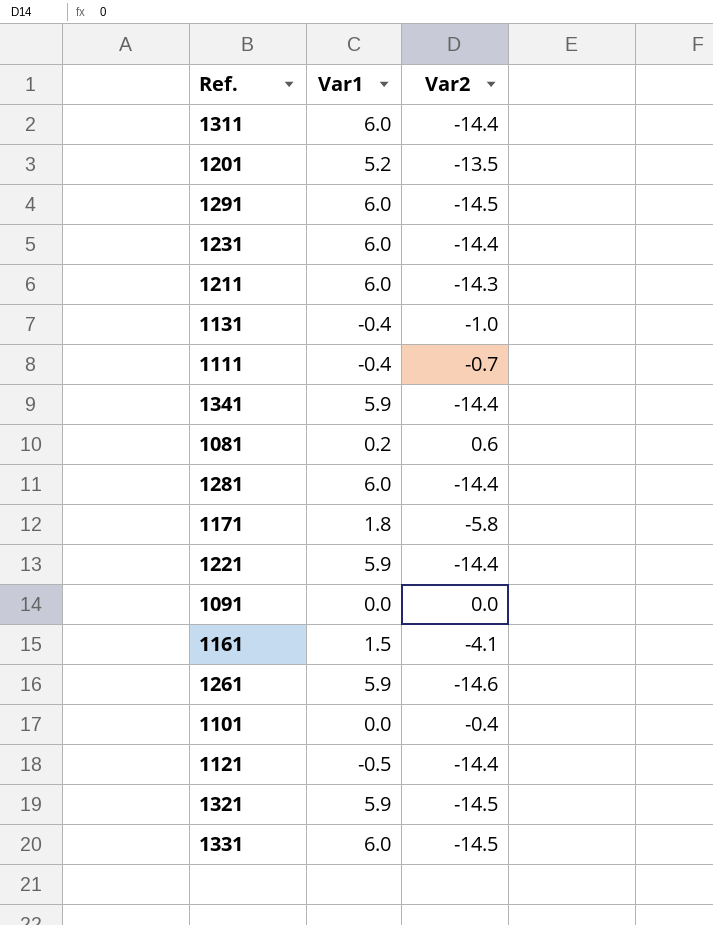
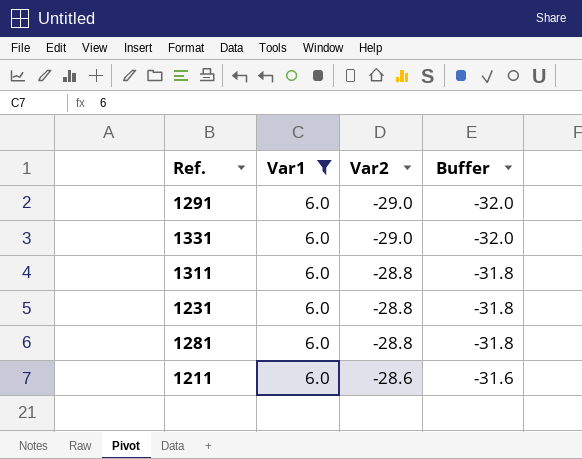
filter: none -> Var1 = 6.0
row order: none -> Var2 ascending
column Buffer | formula: none -> [Var2] - 3
1291 | Var2: -14.5 -> -29.0
1331 | Var2: -14.5 -> -29.0
1311 | Var2: -14.4 -> -28.8
1231 | Var2: -14.4 -> -28.8
1281 | Var2: -14.4 -> -28.8
1211 | Var2: -14.3 -> -28.6

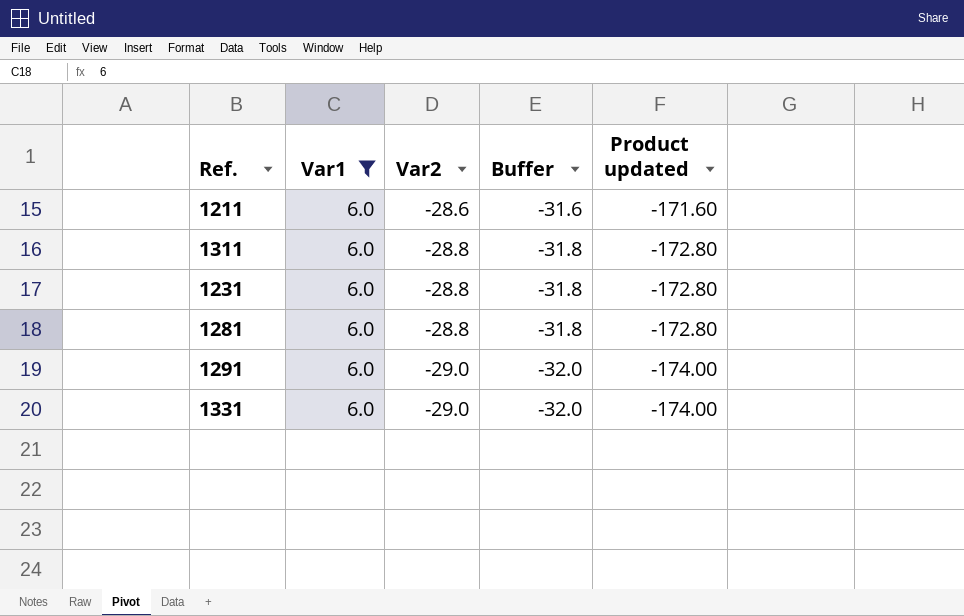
row order: Var2 ascending -> Var2 descending
column Product updated | formula: none -> [Var1] * [Var2]

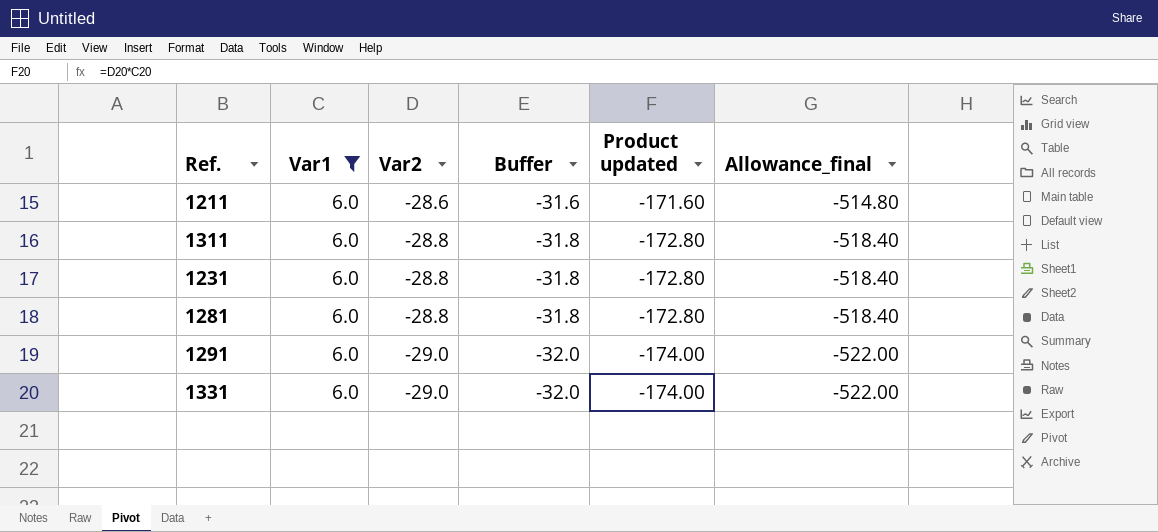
column Allowance_final | formula: none -> [Product updated] * 3

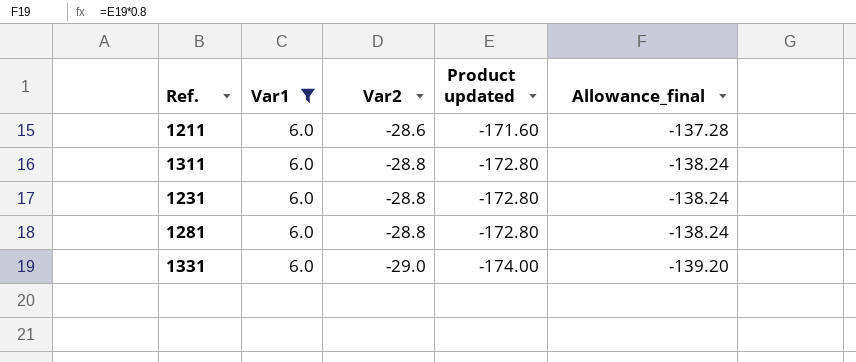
column Buffer | formula: [Var2] - 3 -> none
column Allowance_final | formula: [Product updated] * 3 -> [Product updated] * 0.8
row 1291: 6.0 | -29.0 | -32.0 | -174.00 | -522.00 -> none

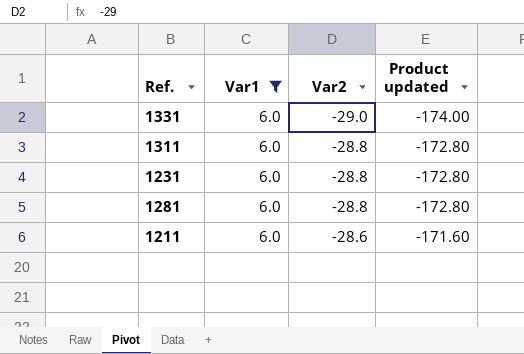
row order: Var2 descending -> Var2 ascending
column Allowance_final | formula: [Product updated] * 0.8 -> none

